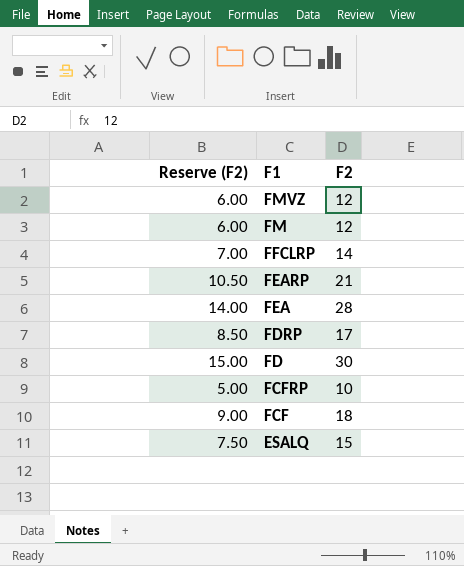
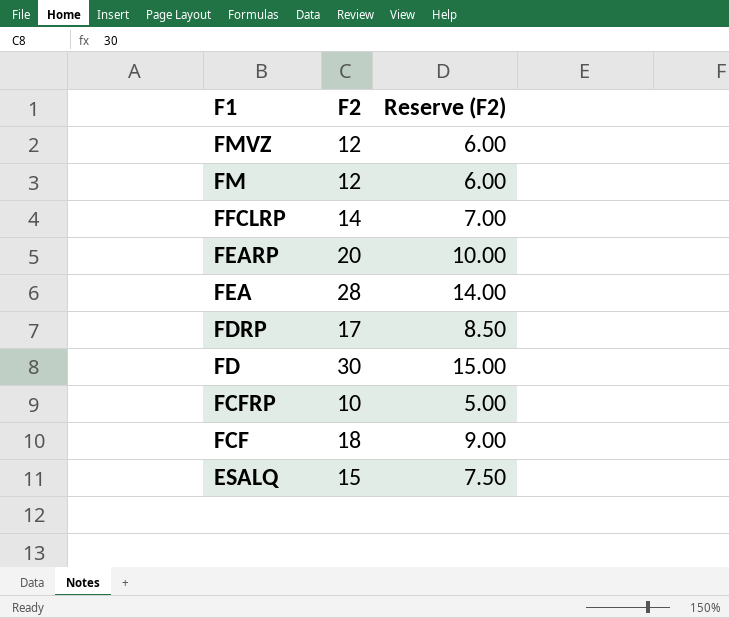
column Reserve (F2) | position: 1 -> 3
FEARP | F2: 21 -> 20
FEARP | Reserve (F2): 10.50 -> 10.00

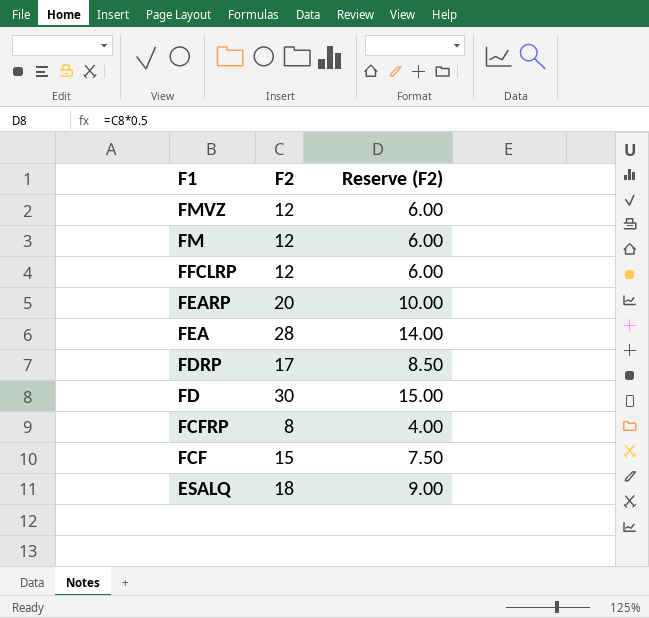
FFCLRP | F2: 14 -> 12
FFCLRP | Reserve (F2): 7.00 -> 6.00
FCFRP | F2: 10 -> 8
FCFRP | Reserve (F2): 5.00 -> 4.00
FCF | F2: 18 -> 15
FCF | Reserve (F2): 9.00 -> 7.50
ESALQ | F2: 15 -> 18
ESALQ | Reserve (F2): 7.50 -> 9.00

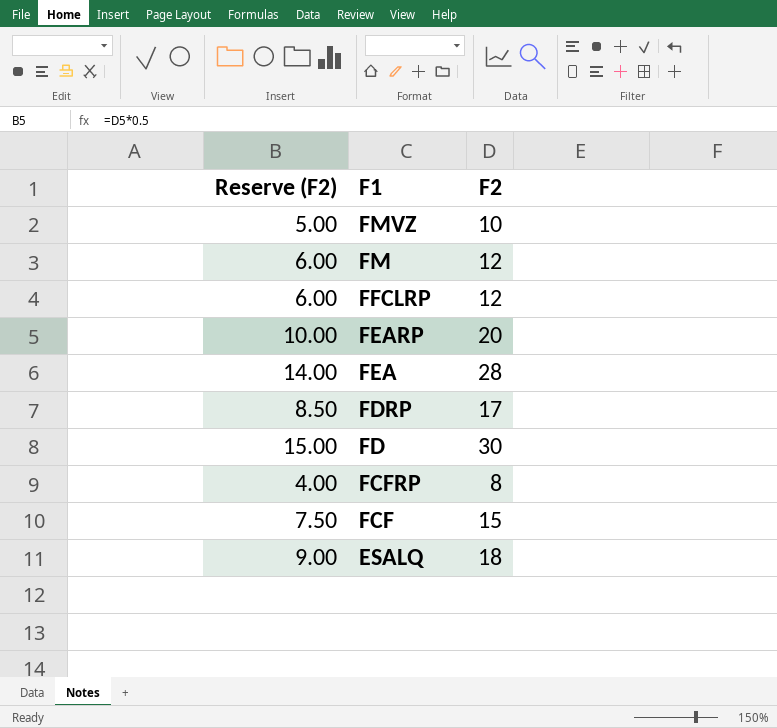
column Reserve (F2) | position: 3 -> 1
FMVZ | Reserve (F2): 6.00 -> 5.00
FMVZ | F2: 12 -> 10

